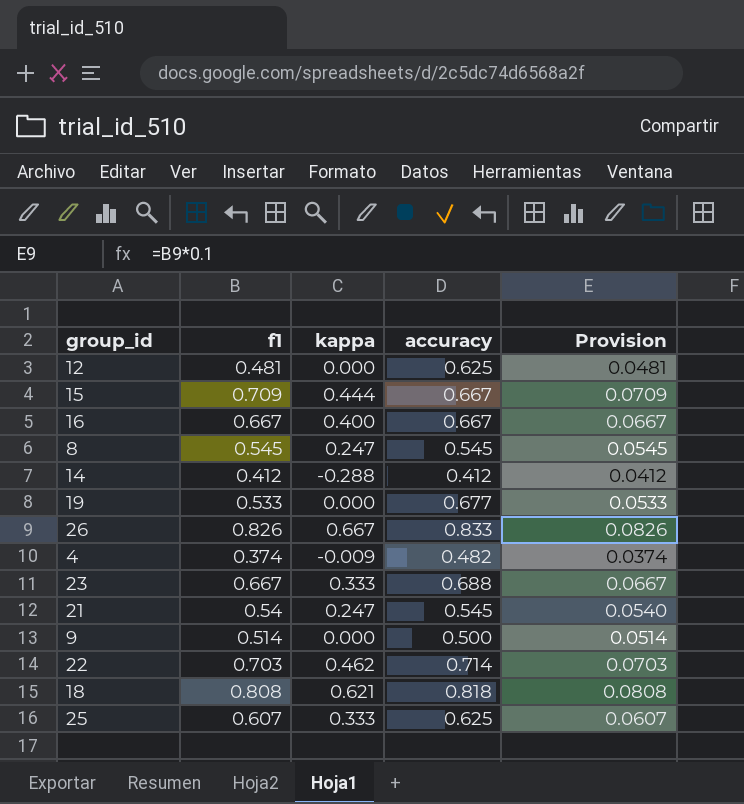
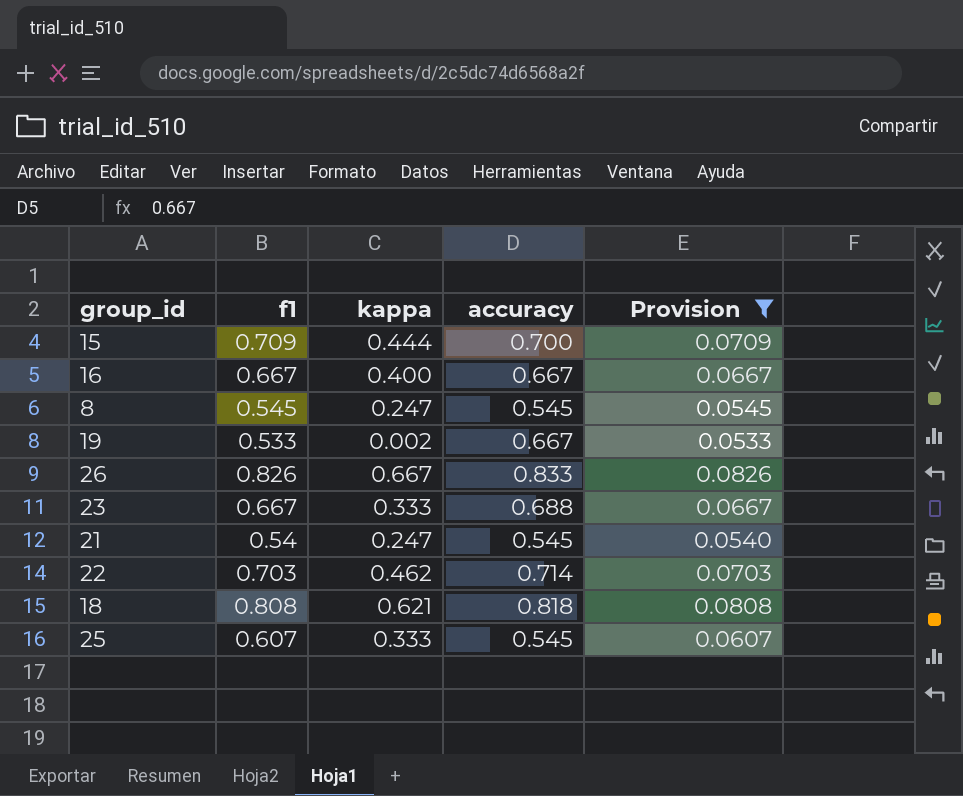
filter: none -> Provision >= 0.0533
15 | accuracy: 0.667 -> 0.700
19 | kappa: 0.000 -> 0.002
19 | accuracy: 0.677 -> 0.667
25 | accuracy: 0.625 -> 0.545

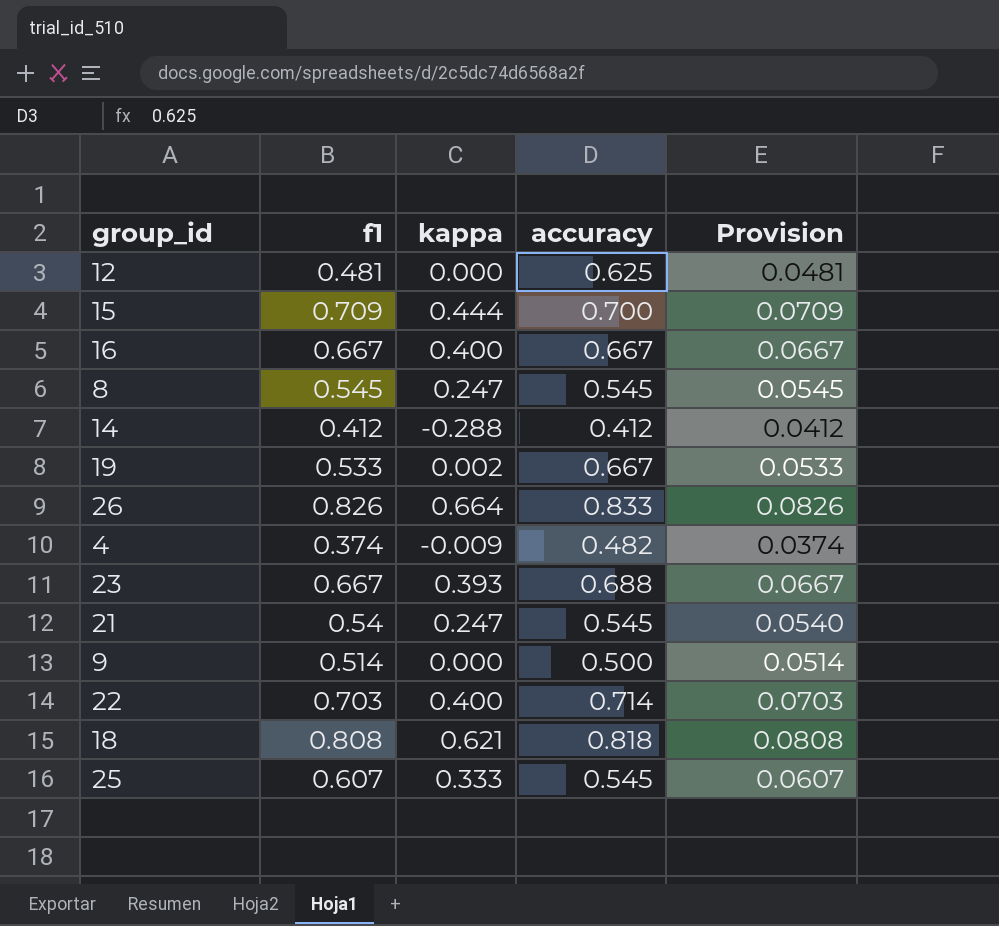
filter: Provision >= 0.0533 -> none
26 | kappa: 0.667 -> 0.664
23 | kappa: 0.333 -> 0.393
22 | kappa: 0.462 -> 0.400

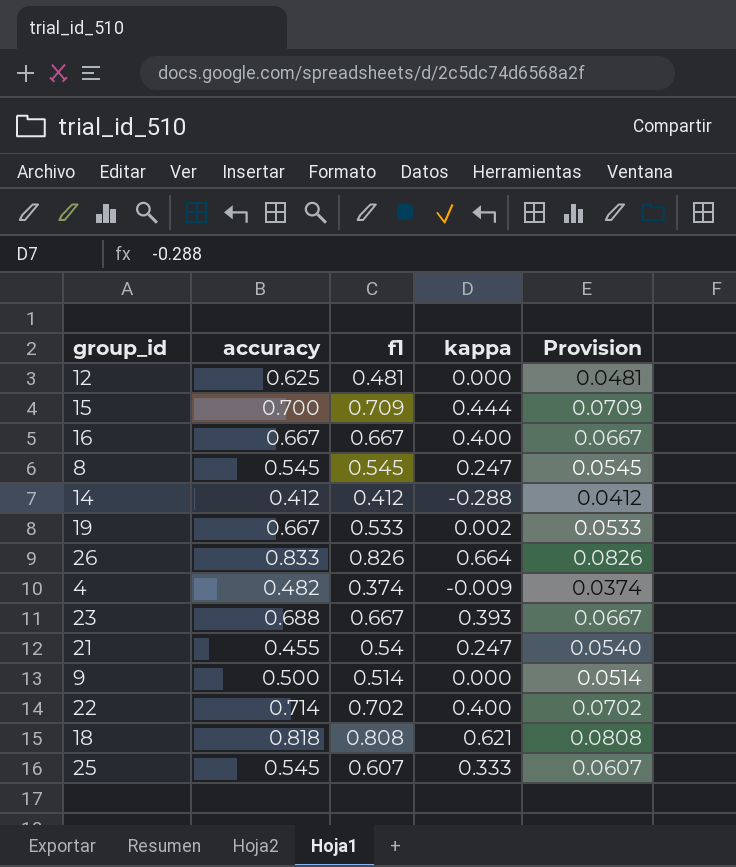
column accuracy | position: 4 -> 2
21 | accuracy: 0.545 -> 0.455
22 | f1: 0.703 -> 0.702
22 | Provision: 0.0703 -> 0.0702

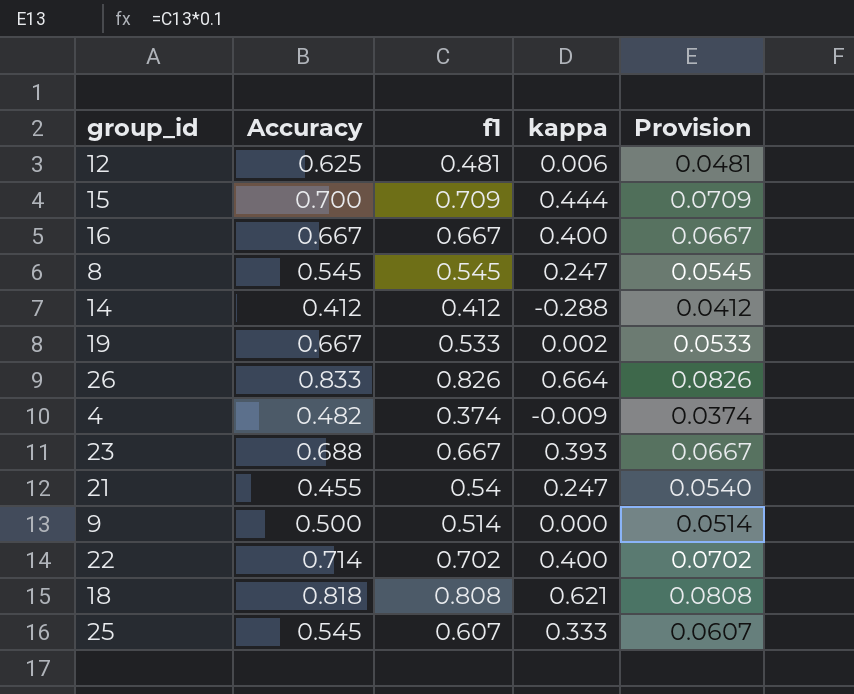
column name: accuracy -> Accuracy
12 | kappa: 0.000 -> 0.006

